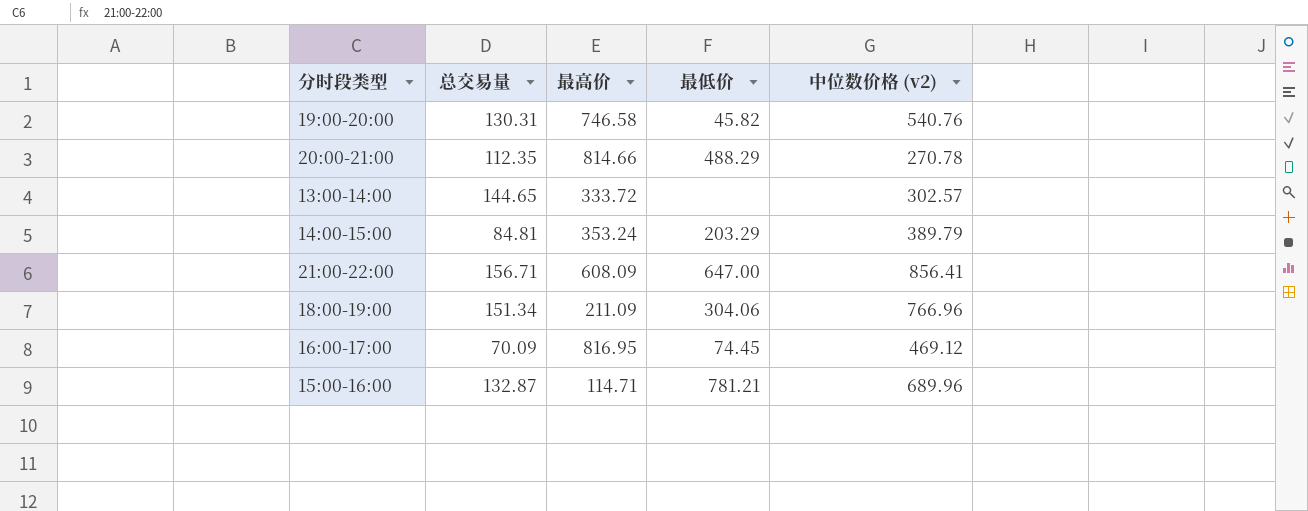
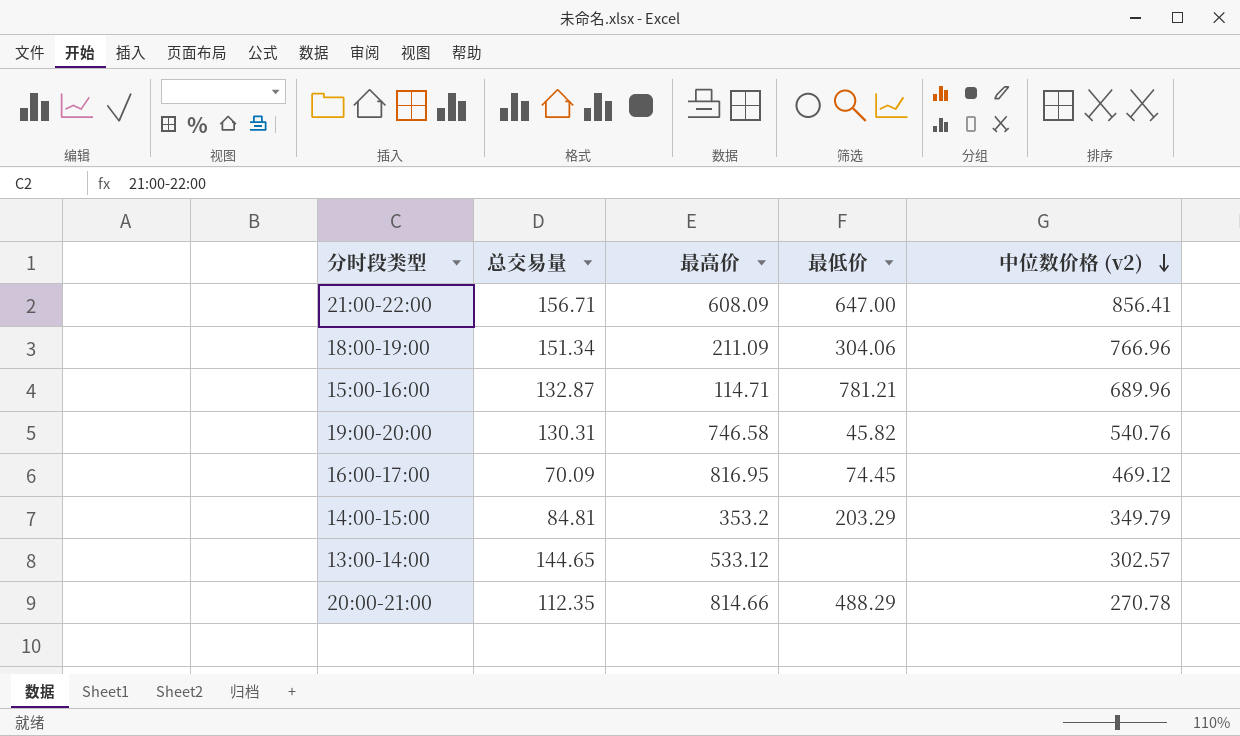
row order: none -> 中位数价格 (v2) descending
14:00-15:00 | 最高价: 353.24 -> 353.2
14:00-15:00 | 中位数价格 (v2): 389.79 -> 349.79
13:00-14:00 | 最高价: 333.72 -> 533.12

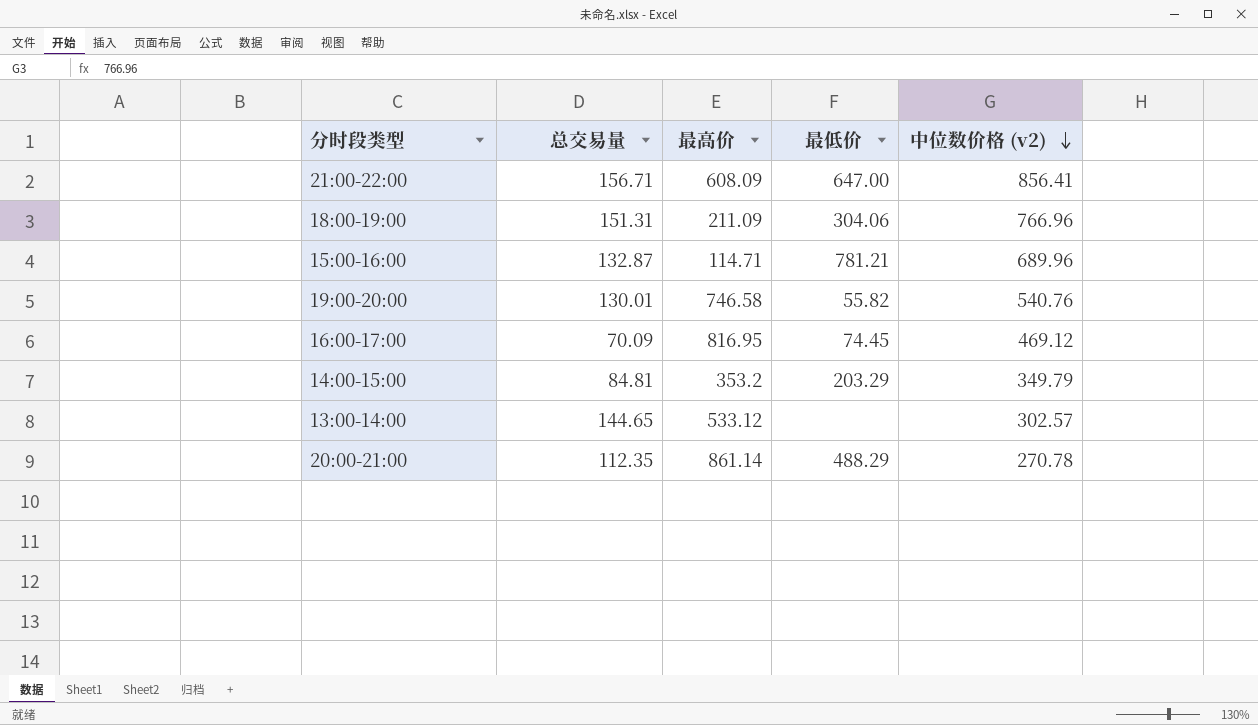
18:00-19:00 | 总交易量: 151.34 -> 151.31
19:00-20:00 | 总交易量: 130.31 -> 130.01
19:00-20:00 | 最低价: 45.82 -> 55.82
20:00-21:00 | 最高价: 814.66 -> 861.14

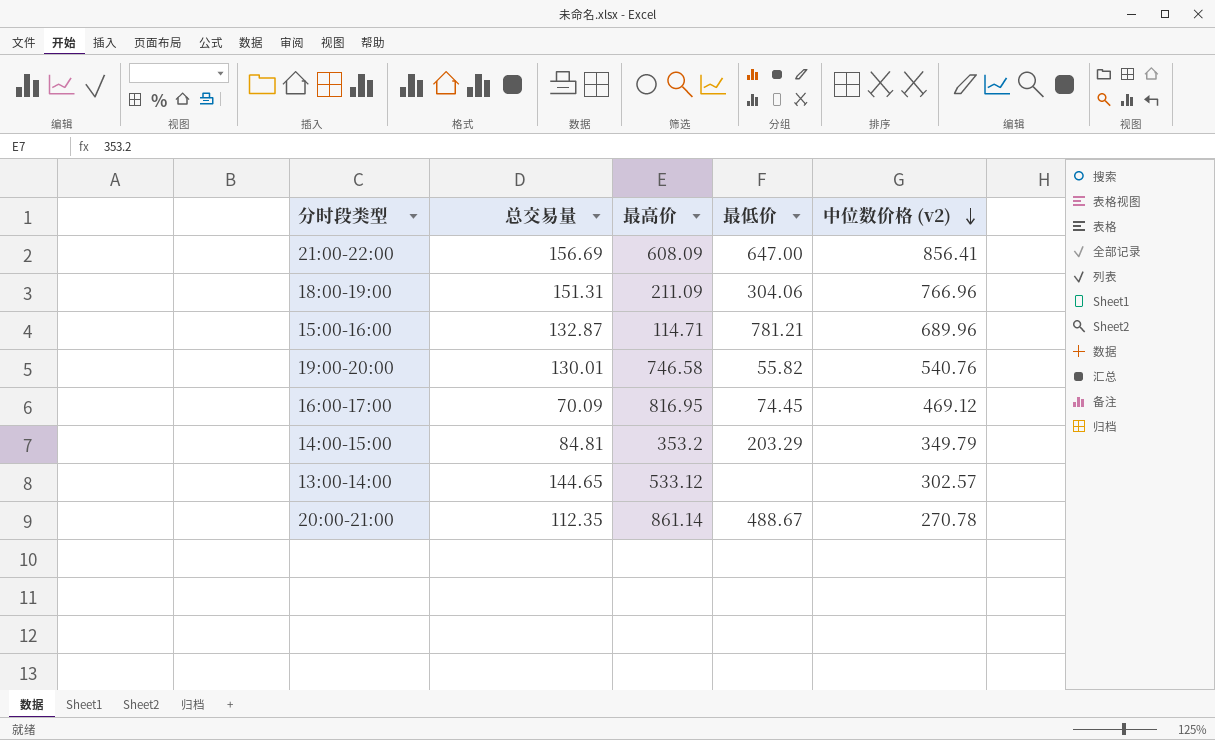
21:00-22:00 | 总交易量: 156.71 -> 156.69
20:00-21:00 | 最低价: 488.29 -> 488.67

